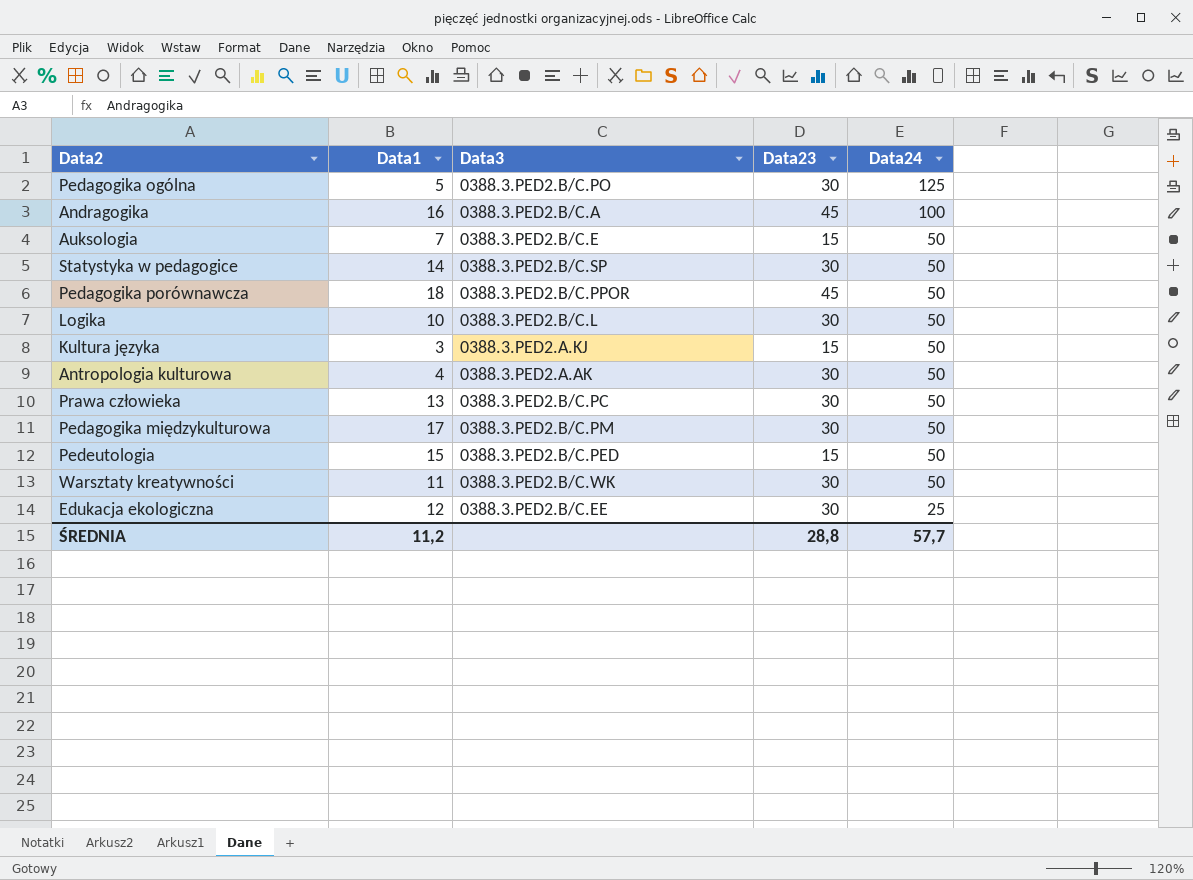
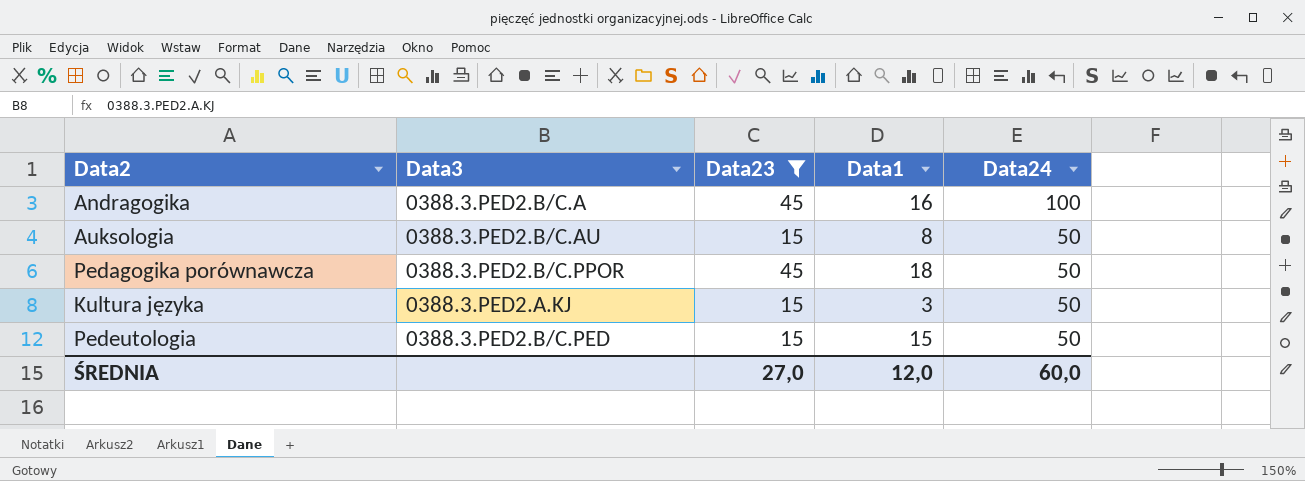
filter: none -> Data23 != 30
column Data1 | position: 2 -> 4
Auksologia | Data3: 0388.3.PED2.B/C.E -> 0388.3.PED2.B/C.AU
Auksologia | Data1: 7 -> 8
ŚREDNIA | Data23: 28,8 -> 27,0
ŚREDNIA | Data1: 11,2 -> 12,0
ŚREDNIA | Data24: 57,7 -> 60,0

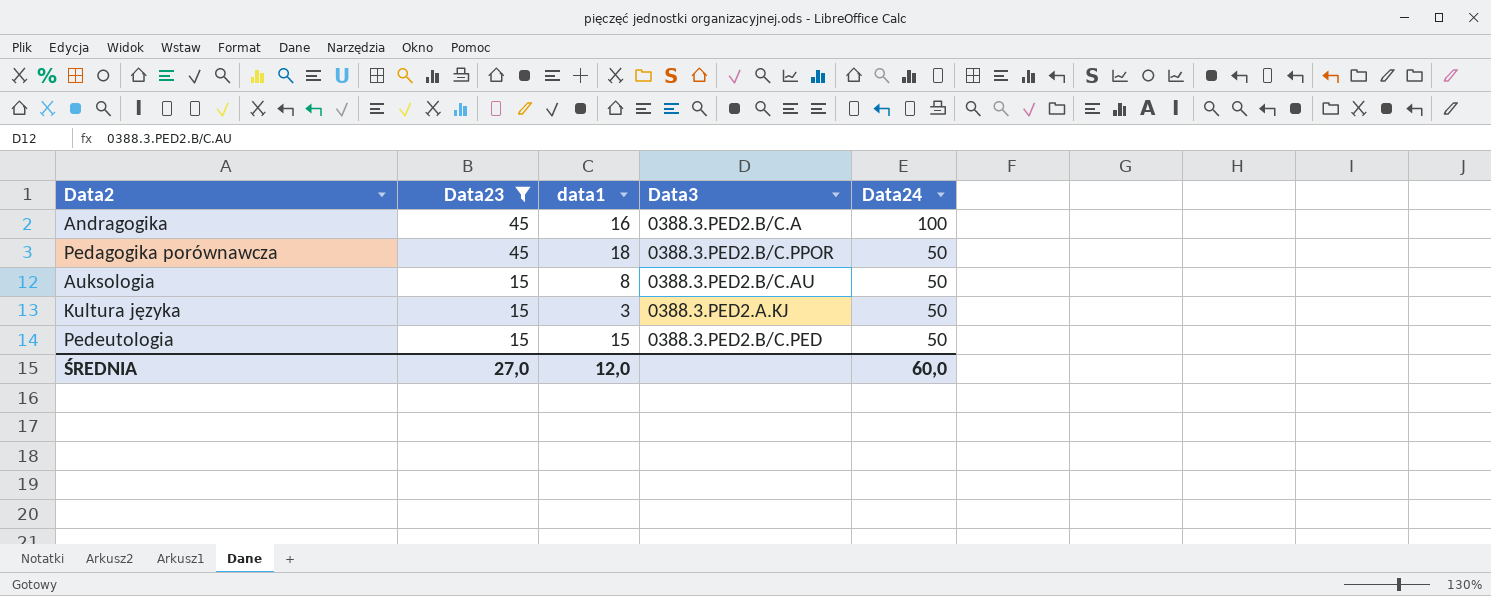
row order: Data24 descending -> Data23 descending
column name: Data1 -> data1
column Data3 | position: 2 -> 4

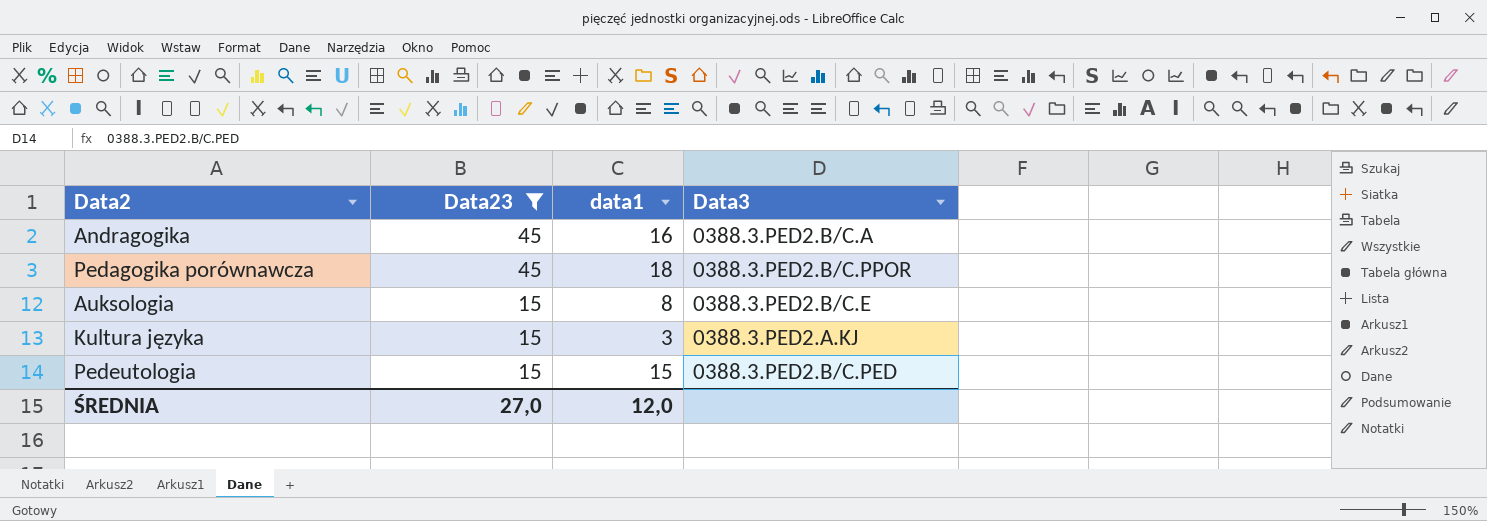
column Data24 | position: 5 -> none
Auksologia | Data3: 0388.3.PED2.B/C.AU -> 0388.3.PED2.B/C.E

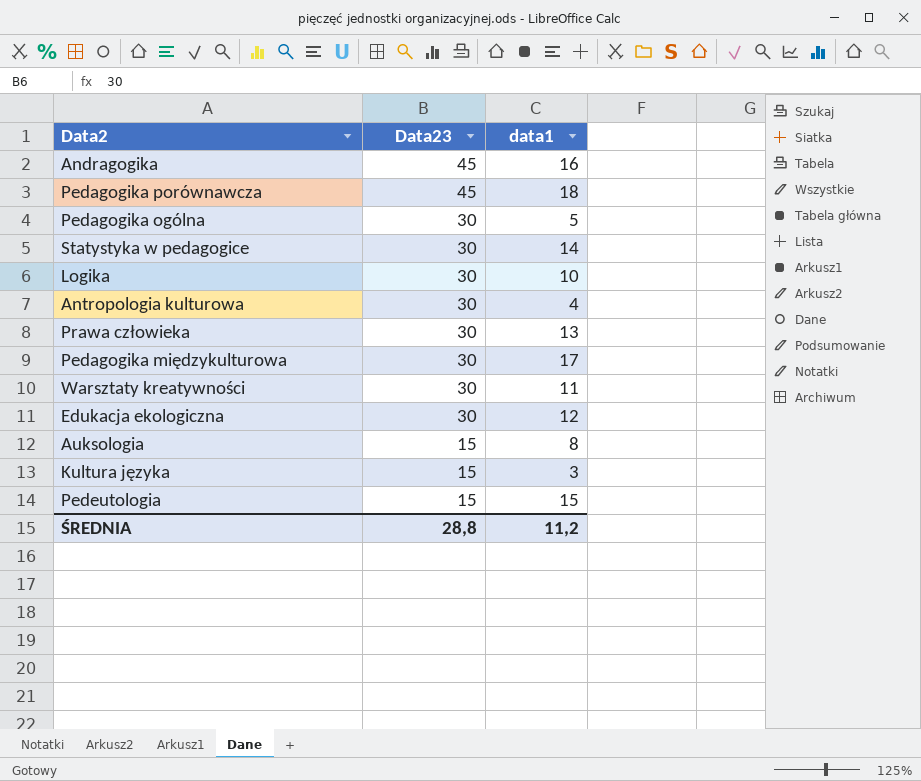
filter: Data23 != 30 -> none
column Data3 | position: 4 -> none
ŚREDNIA | Data23: 27,0 -> 28,8
ŚREDNIA | data1: 12,0 -> 11,2

